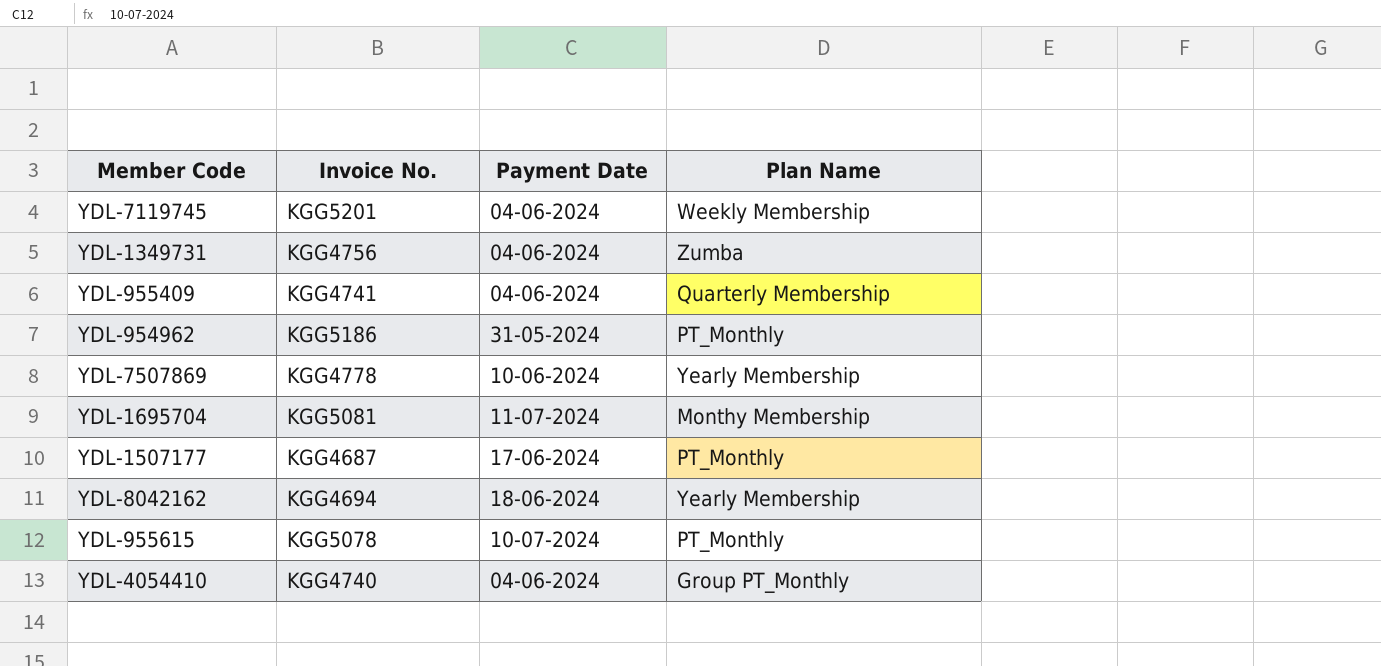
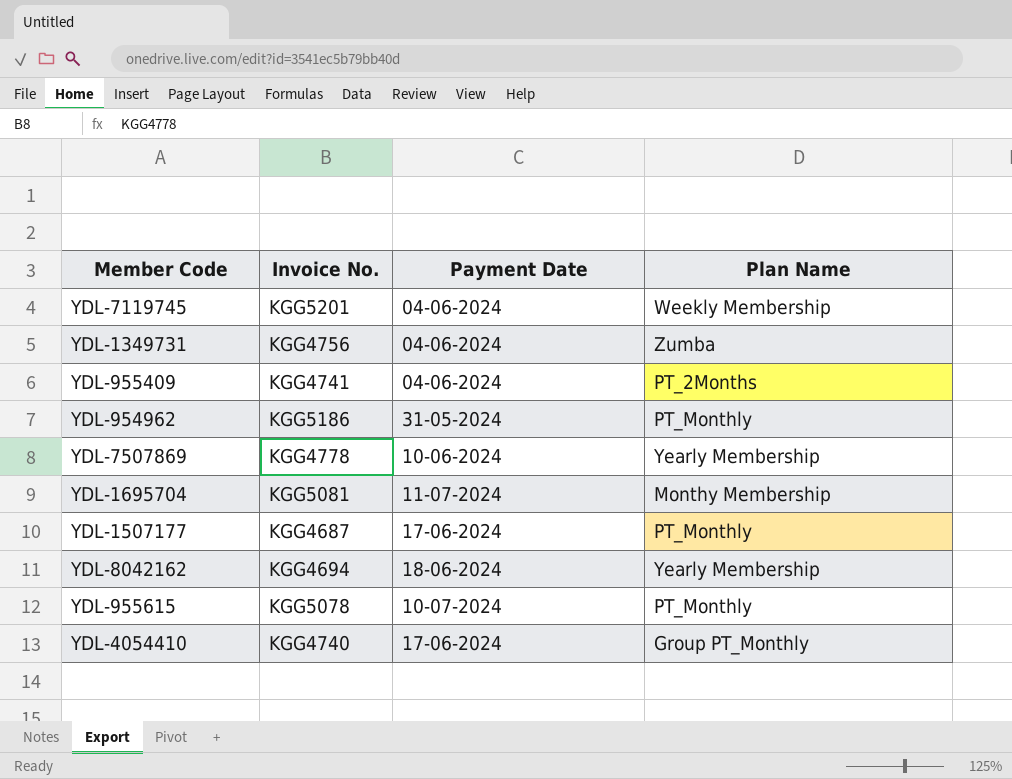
YDL-955409 | Plan Name: Quarterly Membership -> PT_2Months
YDL-4054410 | Payment Date: 04-06-2024 -> 17-06-2024

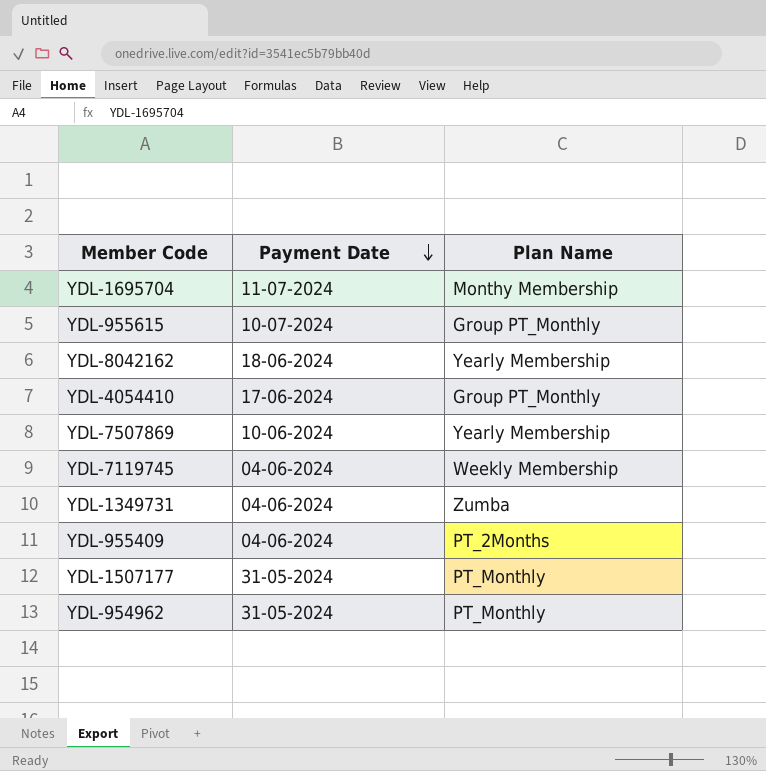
row order: none -> Payment Date descending
column Invoice No. | position: 2 -> none
YDL-955615 | Plan Name: PT_Monthly -> Group PT_Monthly
YDL-1507177 | Payment Date: 17-06-2024 -> 31-05-2024

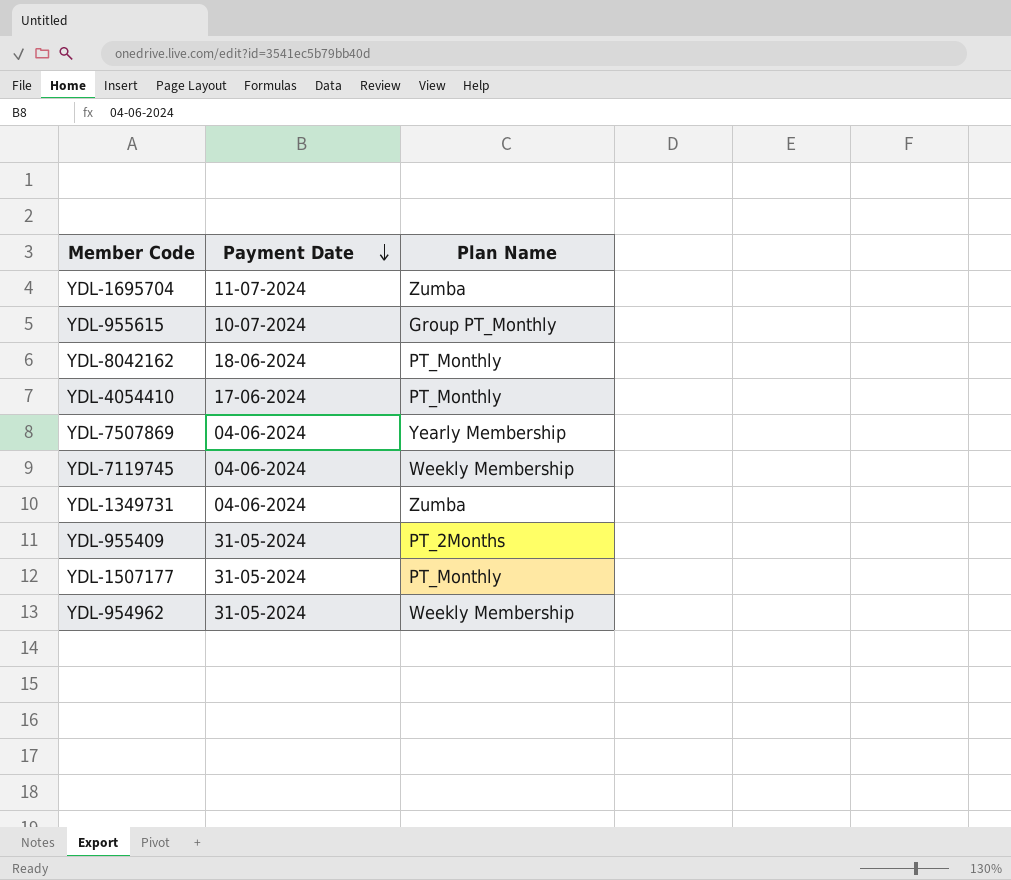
YDL-1695704 | Plan Name: Monthy Membership -> Zumba
YDL-8042162 | Plan Name: Yearly Membership -> PT_Monthly
YDL-4054410 | Plan Name: Group PT_Monthly -> PT_Monthly
YDL-7507869 | Payment Date: 10-06-2024 -> 04-06-2024
YDL-955409 | Payment Date: 04-06-2024 -> 31-05-2024
YDL-954962 | Plan Name: PT_Monthly -> Weekly Membership

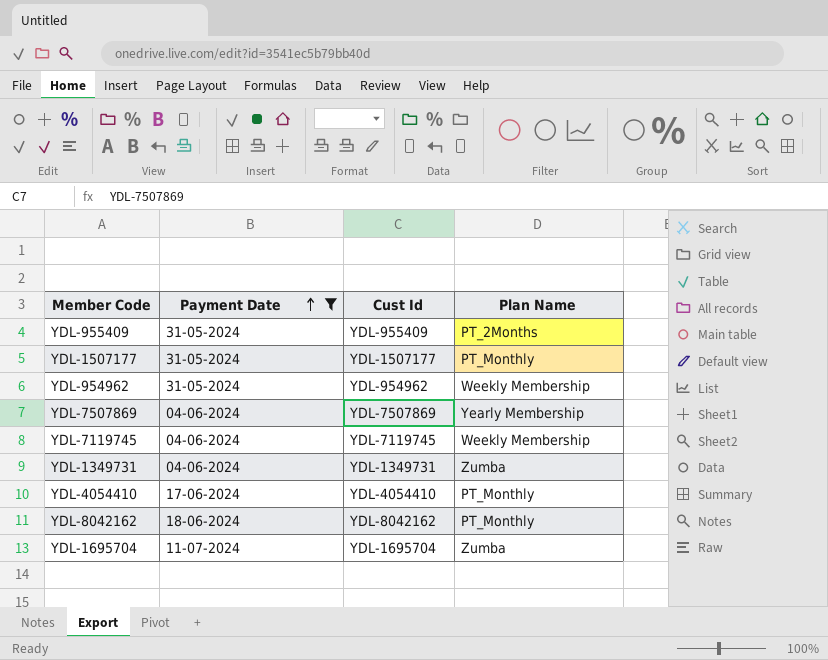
filter: none -> Payment Date != 10-07-2024
row order: Payment Date descending -> Payment Date ascending
column Cust Id | position: none -> 3

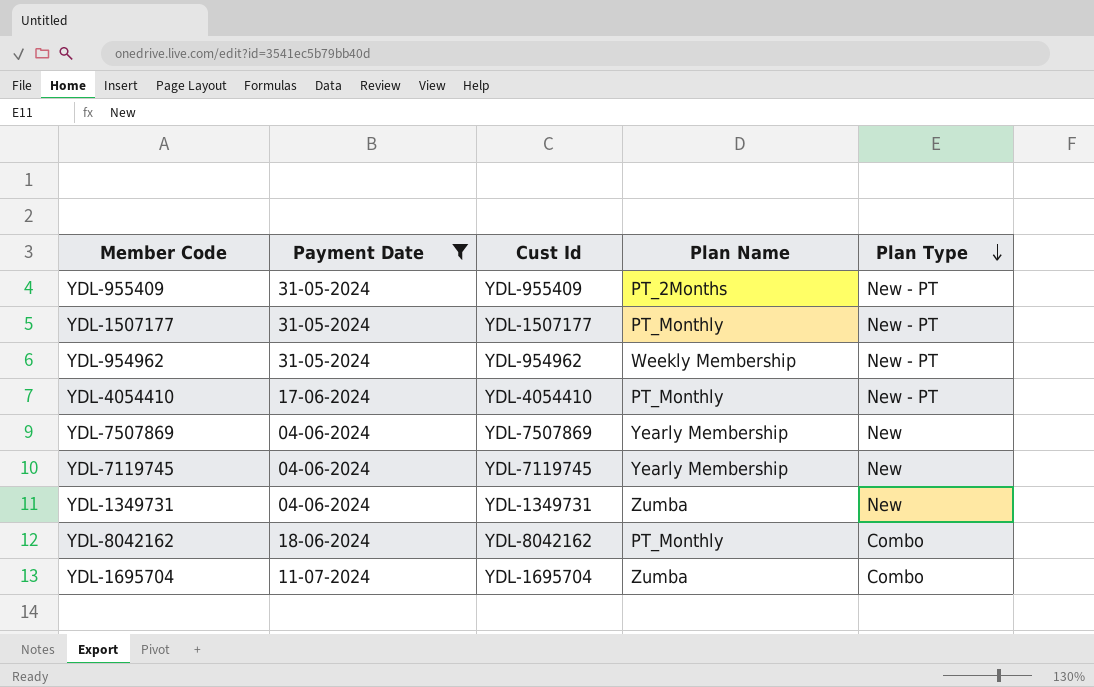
row order: Payment Date ascending -> Plan Type descending
column Plan Type | position: none -> 5
YDL-7119745 | Plan Name: Weekly Membership -> Yearly Membership

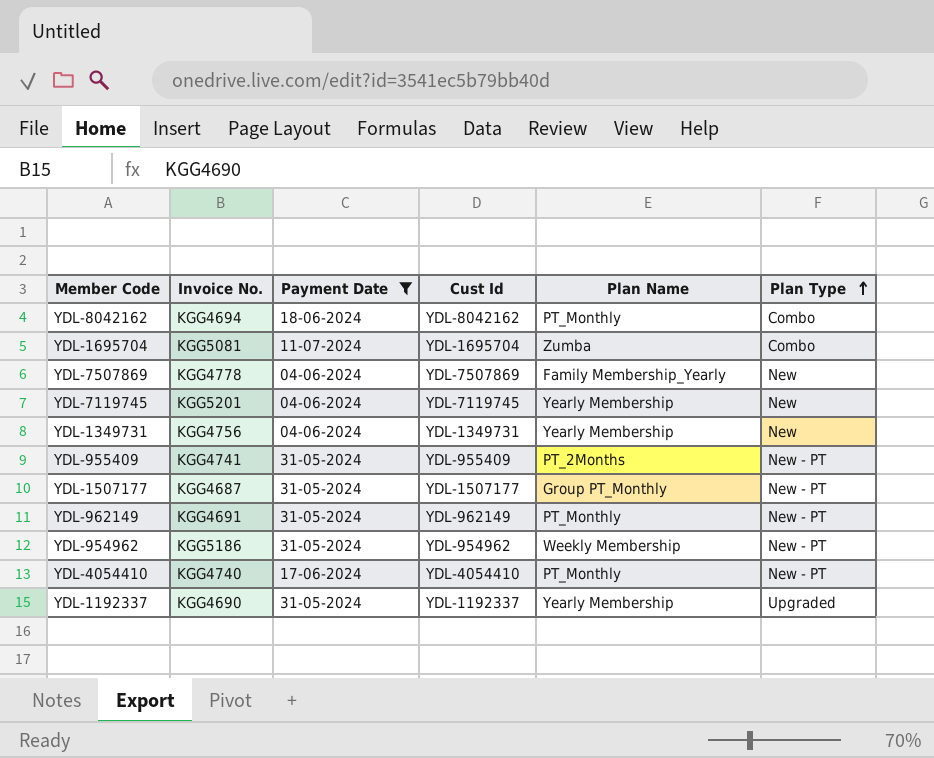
row order: Plan Type descending -> Plan Type ascending
column Invoice No. | position: none -> 2
YDL-7507869 | Plan Name: Yearly Membership -> Family Membership_Yearly
YDL-1349731 | Plan Name: Zumba -> Yearly Membership
YDL-1507177 | Plan Name: PT_Monthly -> Group PT_Monthly
row YDL-962149: none -> KGG4691 | 31-05-2024 | YDL-962149 | PT_Monthly | New - PT
row YDL-1192337: none -> KGG4690 | 31-05-2024 | YDL-1192337 | Yearly Membership | Upgraded

